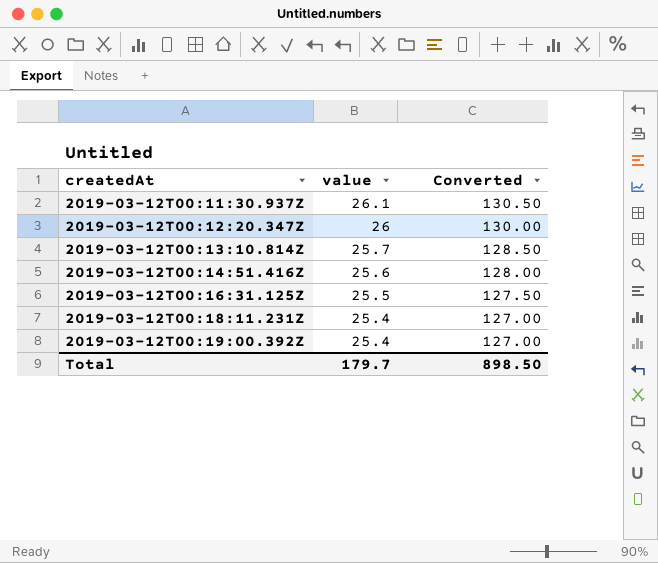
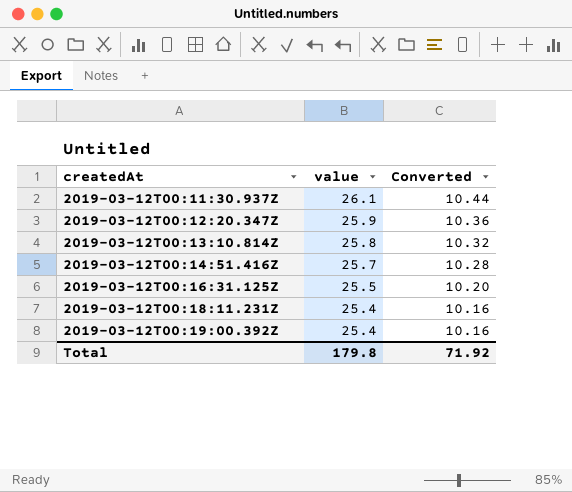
column Converted | formula: [value] * 5 -> [value] * 0.4
2019-03-12T00:12:20.347Z | value: 26 -> 25.9
2019-03-12T00:13:10.814Z | value: 25.7 -> 25.8
2019-03-12T00:14:51.416Z | value: 25.6 -> 25.7
Total | value: 179.7 -> 179.8
Total | Converted: 898.50 -> 71.92

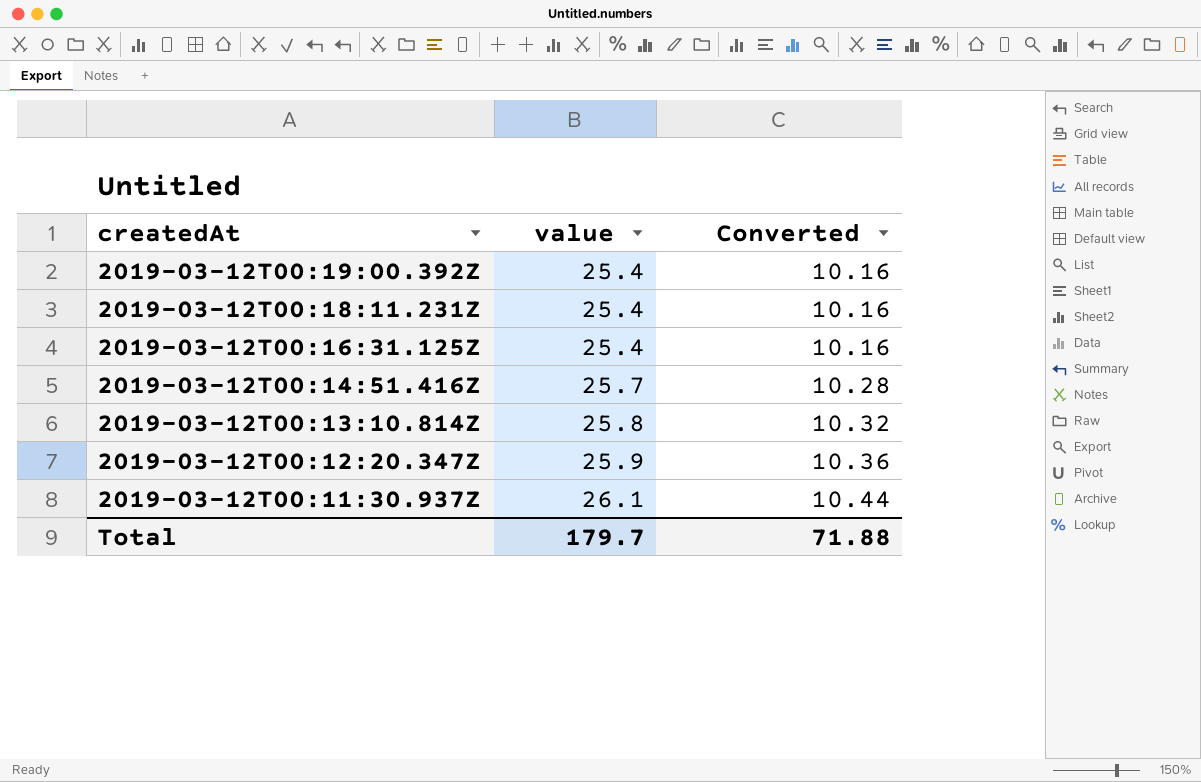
row order: createdAt ascending -> createdAt descending
2019-03-12T00:16:31.125Z | value: 25.5 -> 25.4
2019-03-12T00:16:31.125Z | Converted: 10.20 -> 10.16
Total | value: 179.8 -> 179.7
Total | Converted: 71.92 -> 71.88

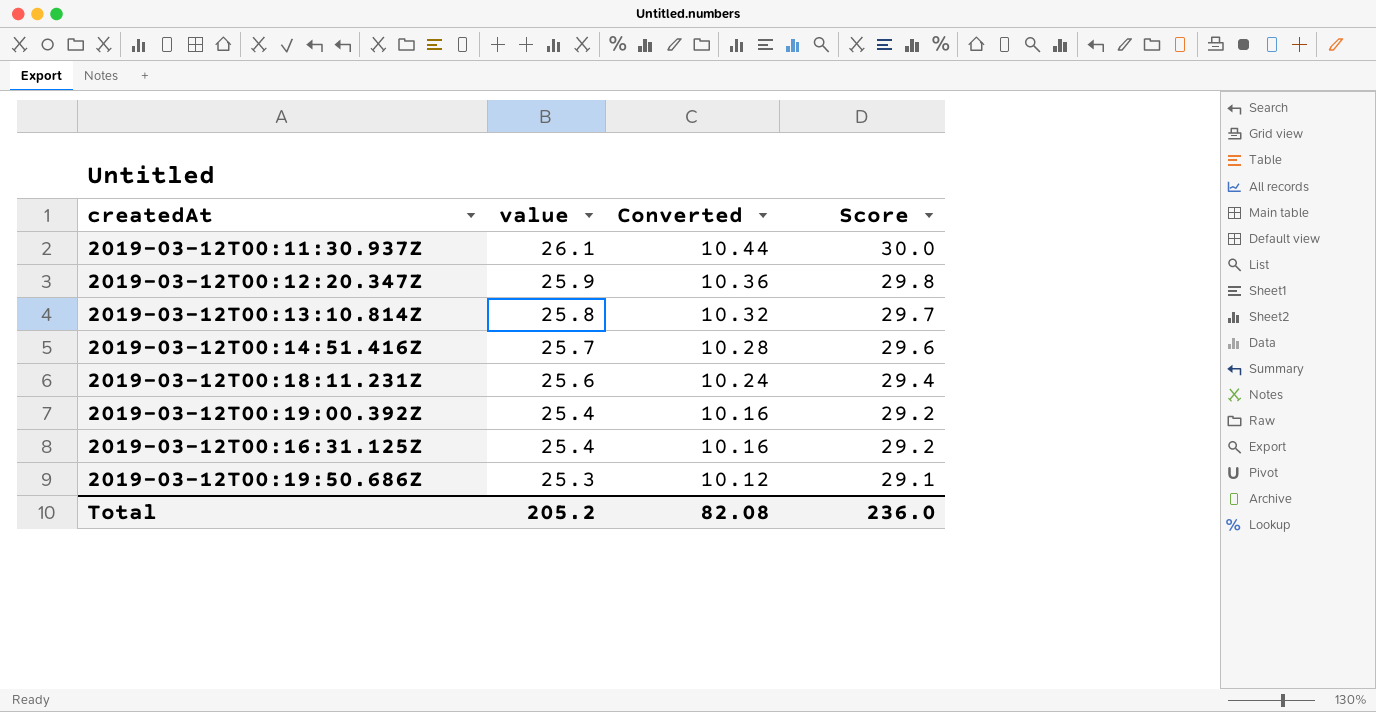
row order: createdAt descending -> value descending
column Score | formula: none -> [value] * 1.15
2019-03-12T00:18:11.231Z | value: 25.4 -> 25.6
2019-03-12T00:18:11.231Z | Converted: 10.16 -> 10.24
row 2019-03-12T00:19:50.686Z: none -> 25.3 | 10.12 | 29.1
Total | value: 179.7 -> 205.2
Total | Converted: 71.88 -> 82.08

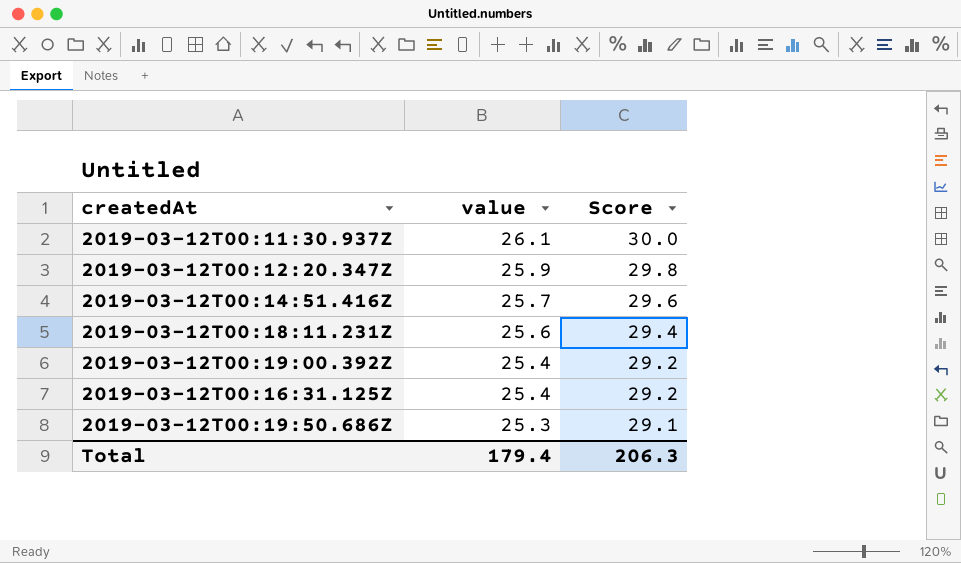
column Converted | formula: [value] * 0.4 -> none
row 2019-03-12T00:13:10.814Z: 25.8 | 10.32 | 29.7 -> none
Total | value: 205.2 -> 179.4
Total | Score: 236.0 -> 206.3

